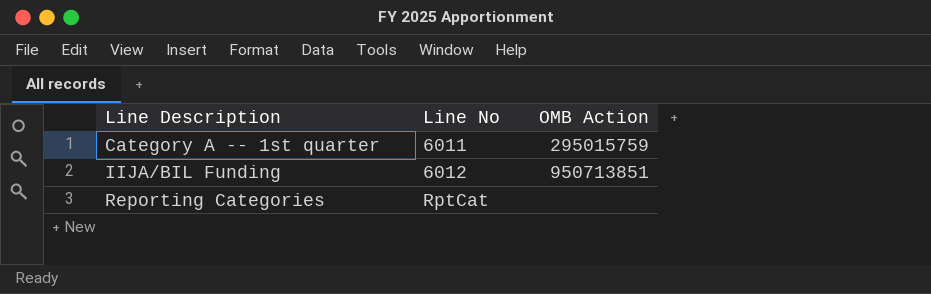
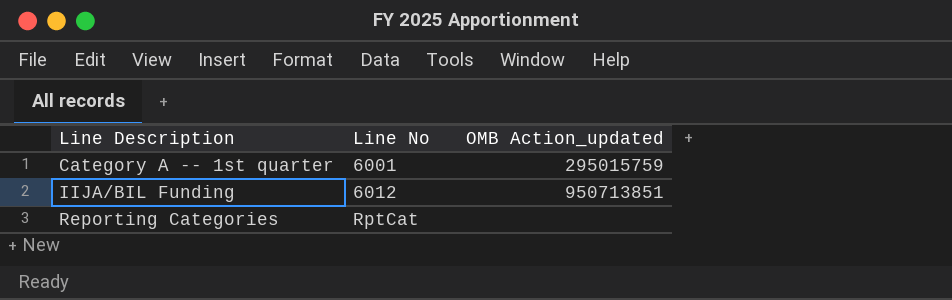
column name: OMB Action -> OMB Action_updated
Category A -- 1st quarter | Line No: 6011 -> 6001

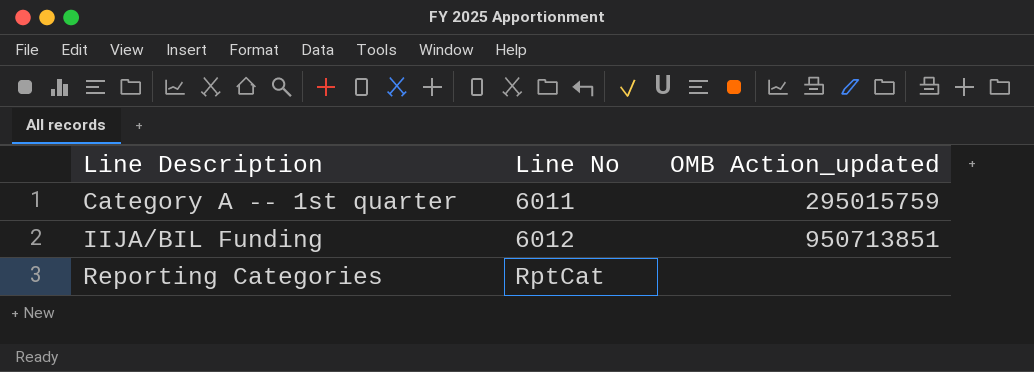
Category A -- 1st quarter | Line No: 6001 -> 6011

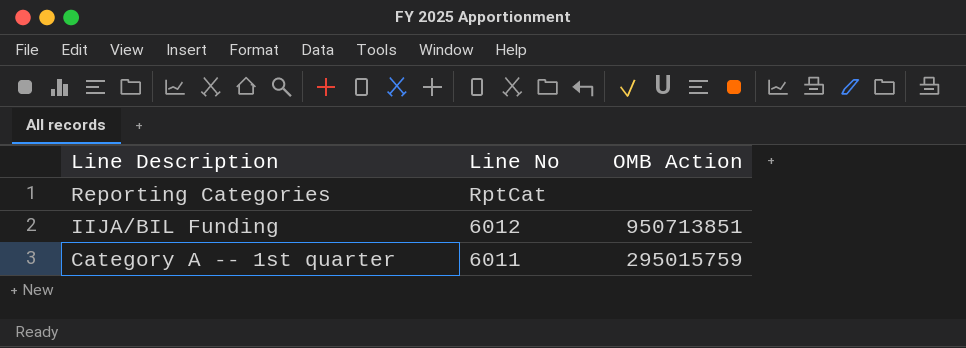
row order: Line Description ascending -> Line Description descending
column name: OMB Action_updated -> OMB Action

